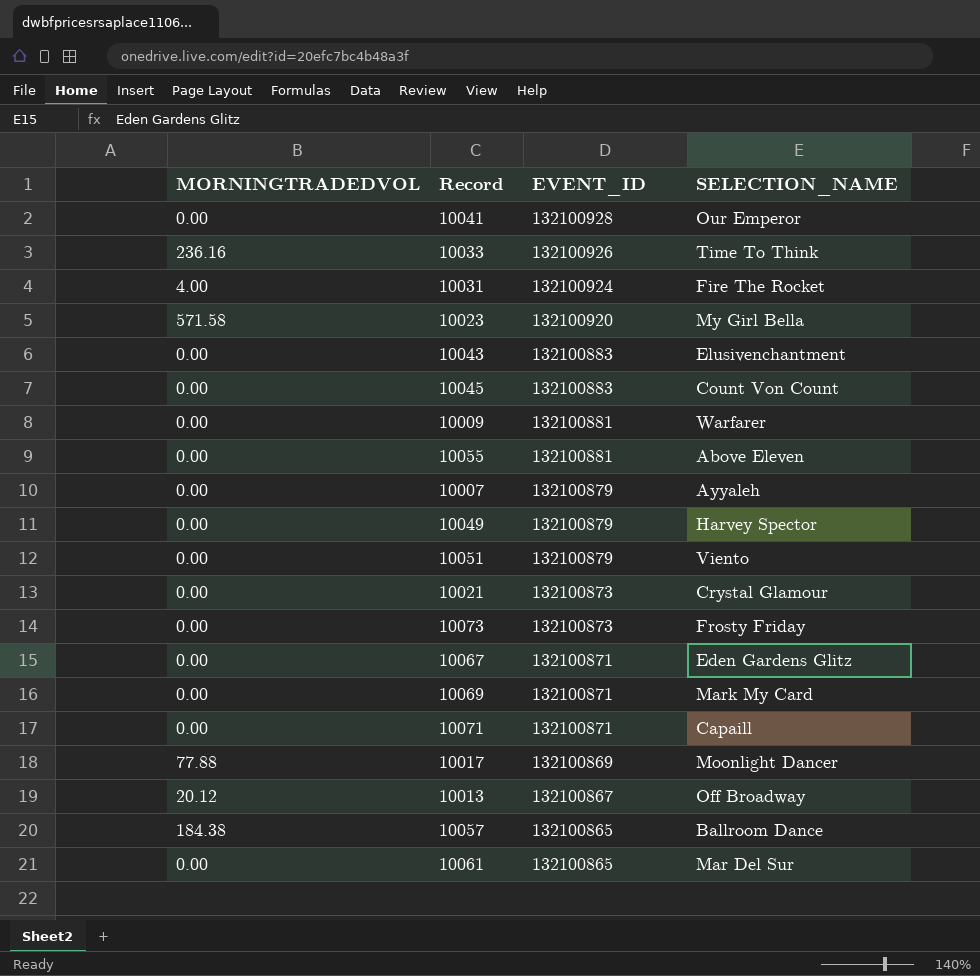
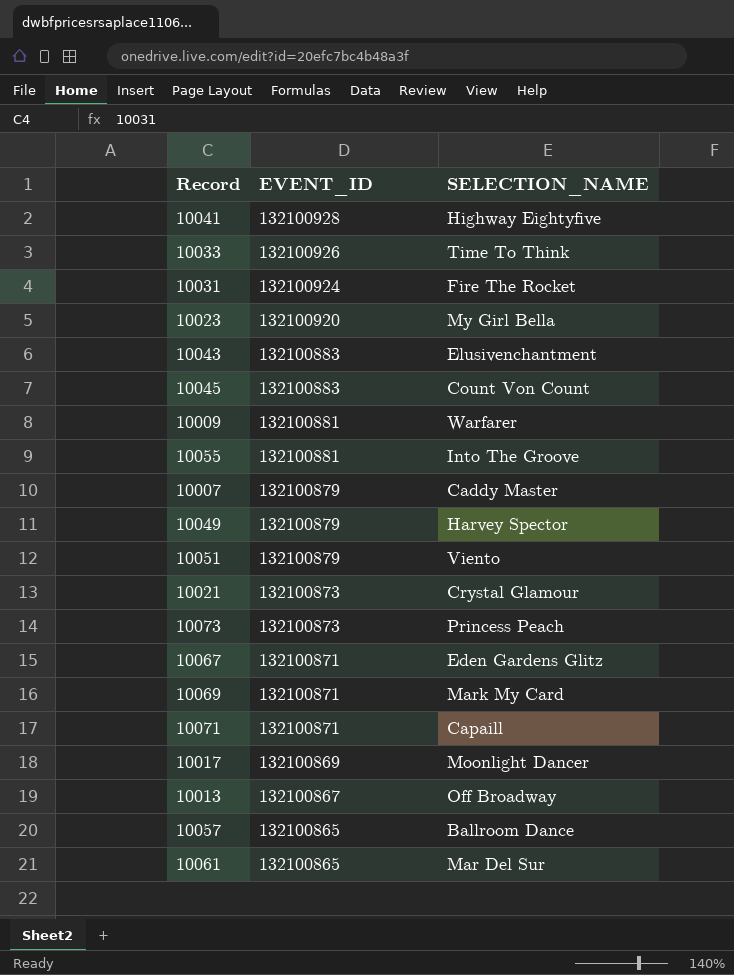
column MORNINGTRADEDVOL | position: 1 -> none
10041 | SELECTION_NAME: Our Emperor -> Highway Eightyfive
10055 | SELECTION_NAME: Above Eleven -> Into The Groove
10007 | SELECTION_NAME: Ayyaleh -> Caddy Master
10073 | SELECTION_NAME: Frosty Friday -> Princess Peach

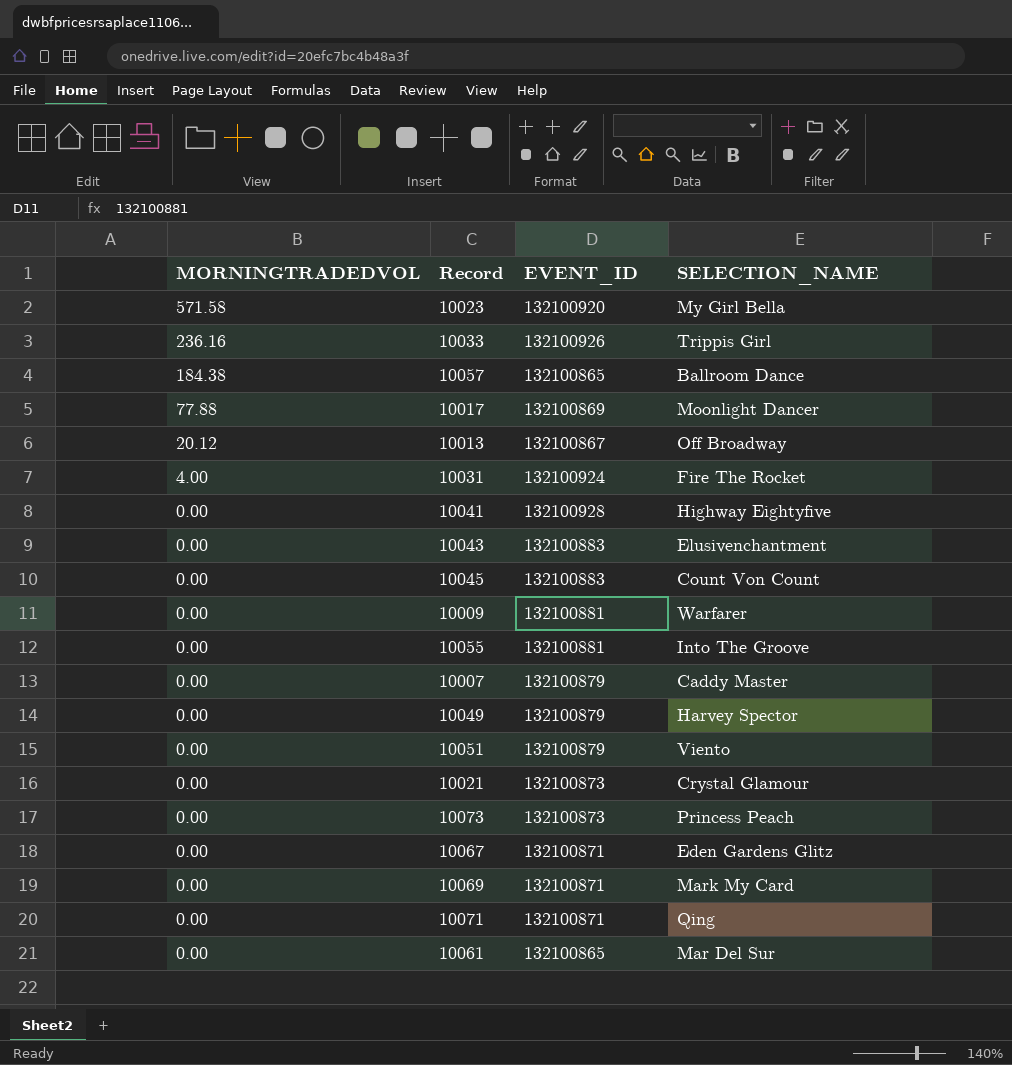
row order: EVENT_ID descending -> MORNINGTRADEDVOL descending
column MORNINGTRADEDVOL | position: none -> 1
10033 | SELECTION_NAME: Time To Think -> Trippis Girl
10071 | SELECTION_NAME: Capaill -> Qing

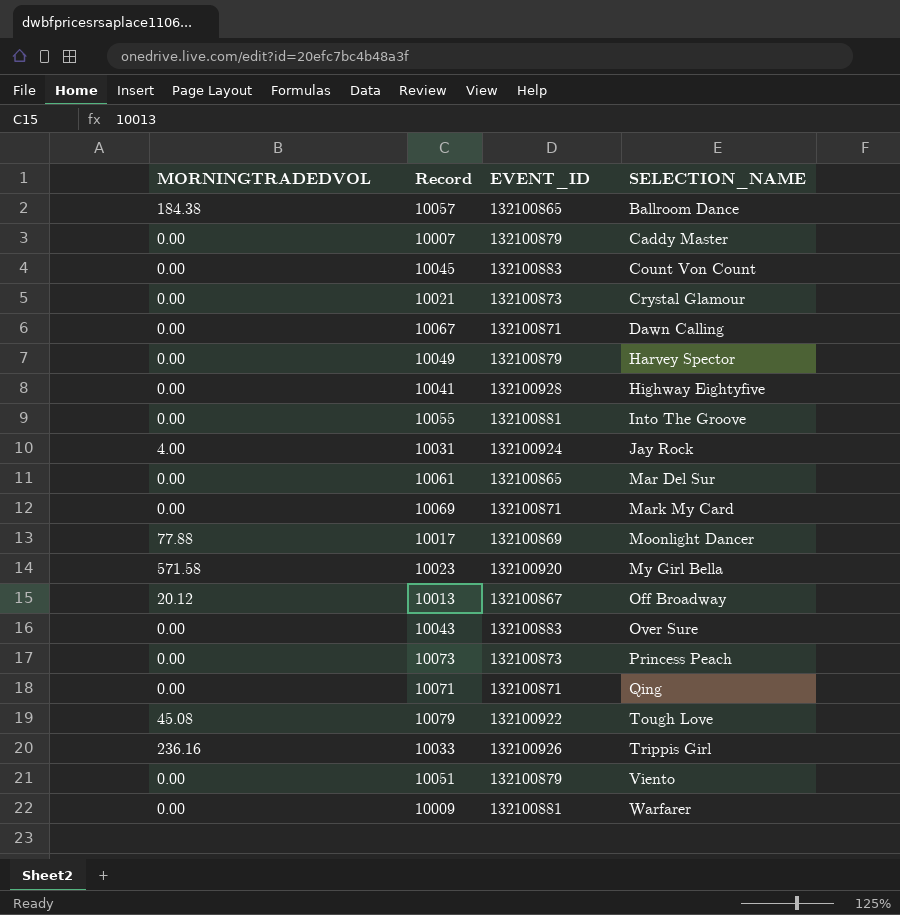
row order: MORNINGTRADEDVOL descending -> SELECTION_NAME ascending
10067 | SELECTION_NAME: Eden Gardens Glitz -> Dawn Calling
10031 | SELECTION_NAME: Fire The Rocket -> Jay Rock
10043 | SELECTION_NAME: Elusivenchantment -> Over Sure
row 10079: none -> 45.08 | 132100922 | Tough Love

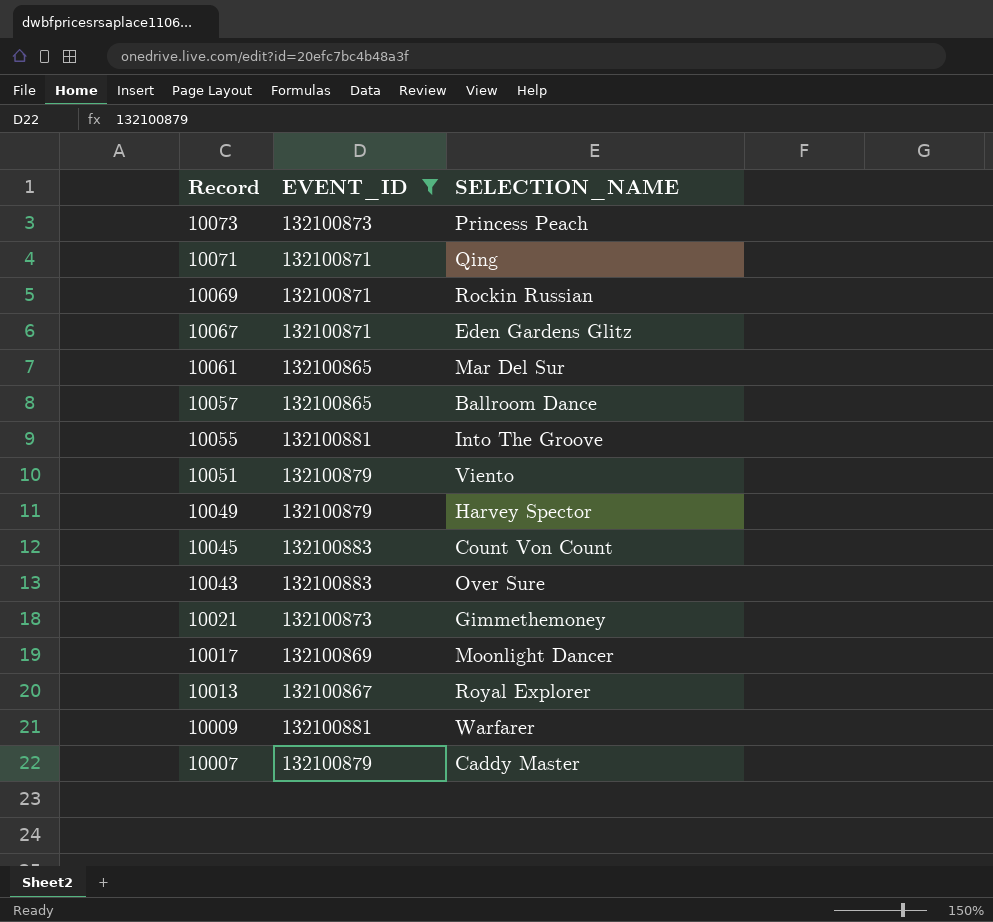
filter: none -> EVENT_ID <= 132100883
row order: SELECTION_NAME ascending -> Record descending
column MORNINGTRADEDVOL | position: 1 -> none
10069 | SELECTION_NAME: Mark My Card -> Rockin Russian
10067 | SELECTION_NAME: Dawn Calling -> Eden Gardens Glitz
10021 | SELECTION_NAME: Crystal Glamour -> Gimmethemoney
10013 | SELECTION_NAME: Off Broadway -> Royal Explorer

